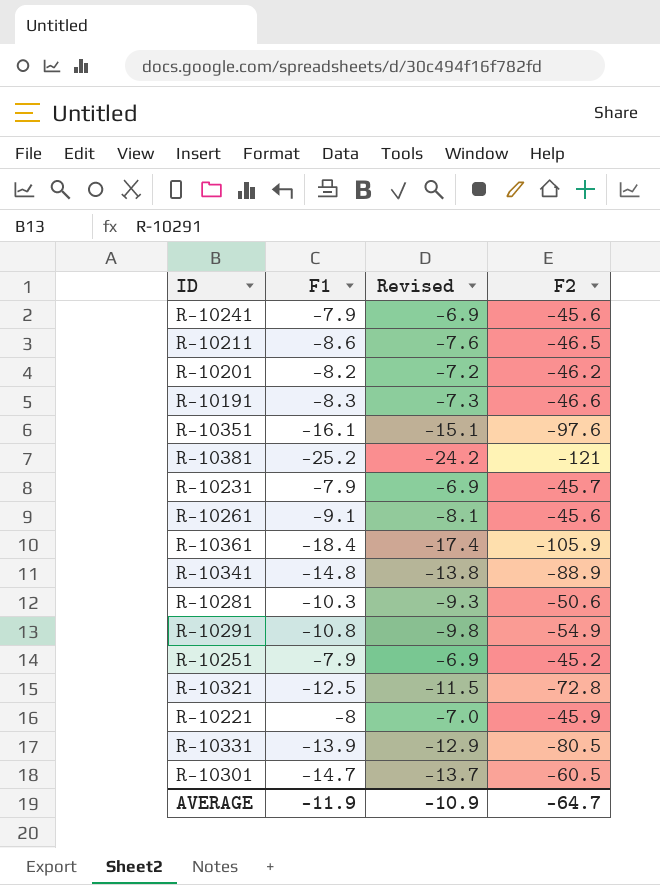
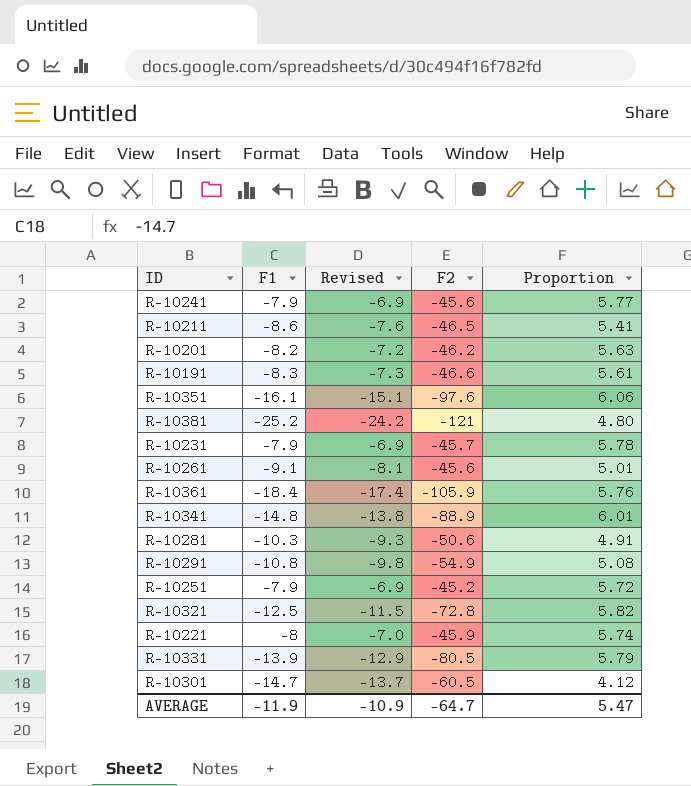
column Proportion | formula: none -> [F2] / [F1]

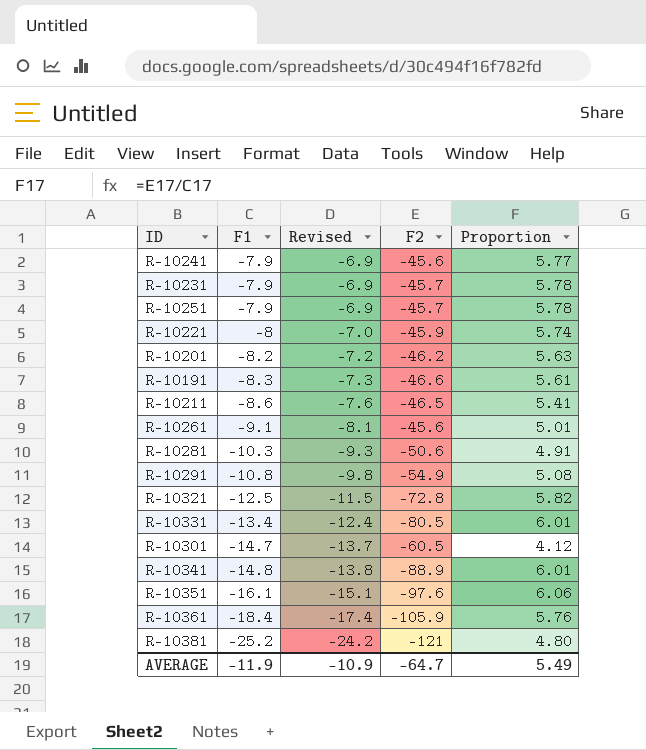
row order: none -> F1 descending
R-10251 | F2: -45.2 -> -45.7
R-10251 | Proportion: 5.72 -> 5.78
R-10331 | F1: -13.9 -> -13.4
R-10331 | Revised: -12.9 -> -12.4
R-10331 | Proportion: 5.79 -> 6.01
AVERAGE | Proportion: 5.47 -> 5.49

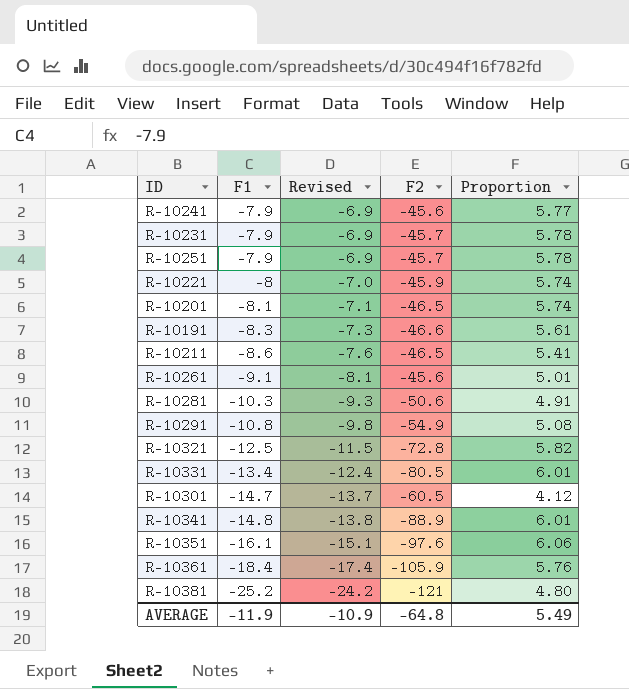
R-10201 | F1: -8.2 -> -8.1
R-10201 | Revised: -7.2 -> -7.1
R-10201 | F2: -46.2 -> -46.5
R-10201 | Proportion: 5.63 -> 5.74
AVERAGE | F2: -64.7 -> -64.8

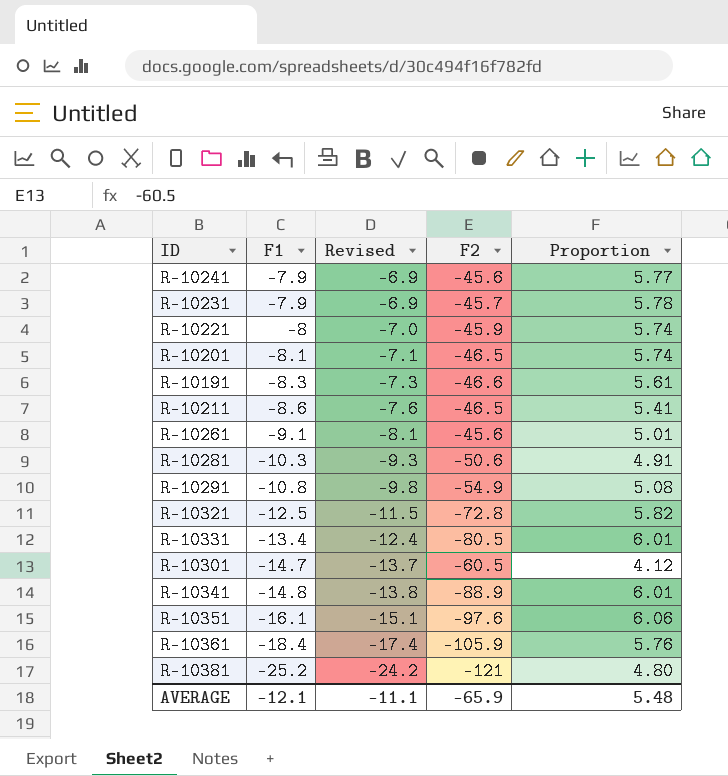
row R-10251: -7.9 | -6.9 | -45.7 | 5.78 -> none
AVERAGE | F1: -11.9 -> -12.1
AVERAGE | Revised: -10.9 -> -11.1
AVERAGE | F2: -64.8 -> -65.9
AVERAGE | Proportion: 5.49 -> 5.48

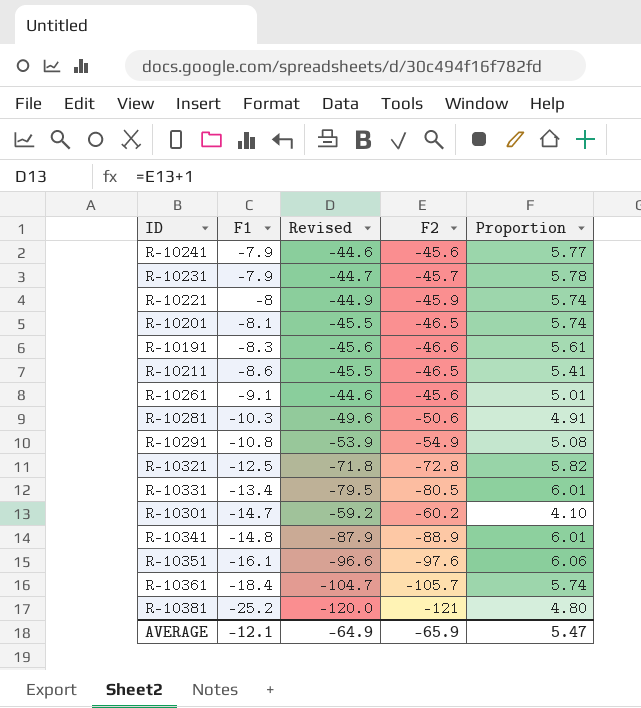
column Revised | formula: [F1] + 1 -> [F2] + 1
R-10301 | F2: -60.5 -> -60.2
R-10301 | Proportion: 4.12 -> 4.10
R-10361 | F2: -105.9 -> -105.7
R-10361 | Proportion: 5.76 -> 5.74
AVERAGE | Revised: -11.1 -> -64.9
AVERAGE | Proportion: 5.48 -> 5.47

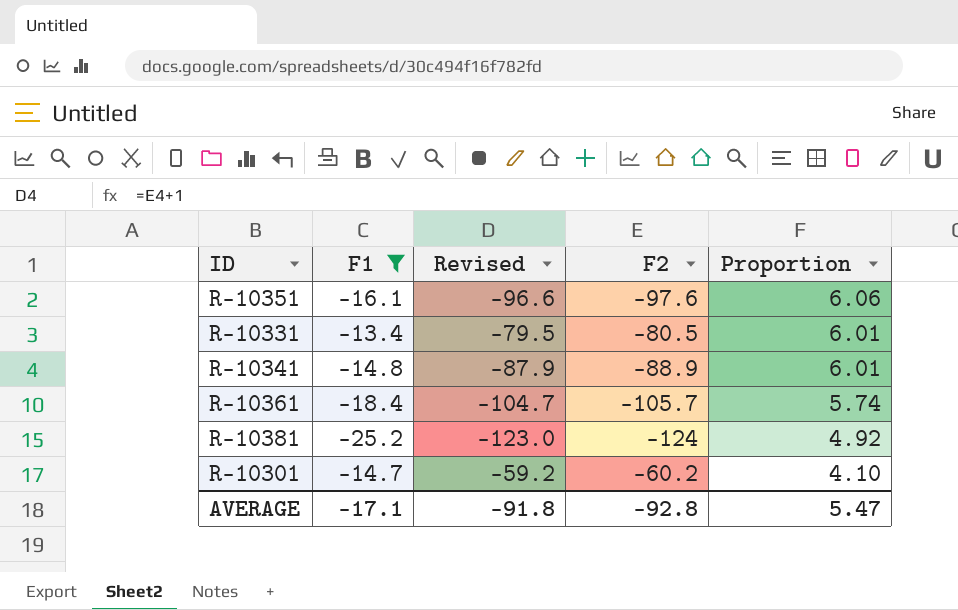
filter: none -> F1 <= -13.4
row order: F1 descending -> Proportion descending
R-10381 | Revised: -120.0 -> -123.0
R-10381 | F2: -121 -> -124
R-10381 | Proportion: 4.80 -> 4.92
AVERAGE | F1: -12.1 -> -17.1
AVERAGE | Revised: -64.9 -> -91.8
AVERAGE | F2: -65.9 -> -92.8

